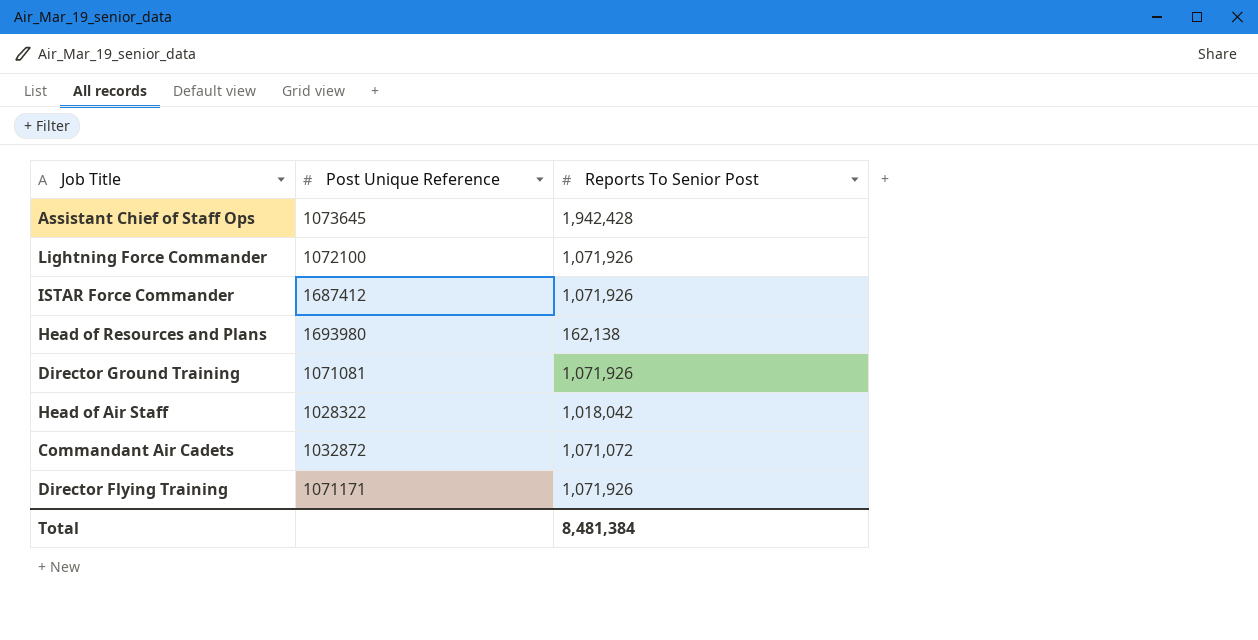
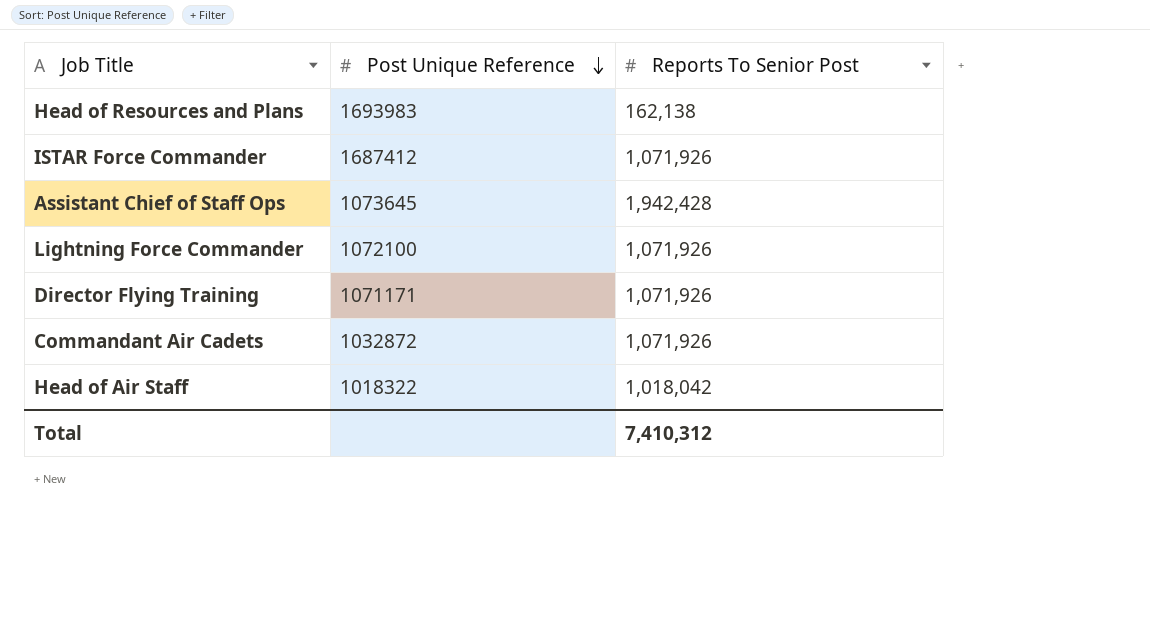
row order: none -> Post Unique Reference descending
row Director Ground Training: 1071081 | 1,071,926 -> none
Head of Resources and Plans | Post Unique Reference: 1693980 -> 1693983
Commandant Air Cadets | Reports To Senior Post: 1,071,072 -> 1,071,926
Head of Air Staff | Post Unique Reference: 1028322 -> 1018322
Total | Reports To Senior Post: 8,481,384 -> 7,410,312

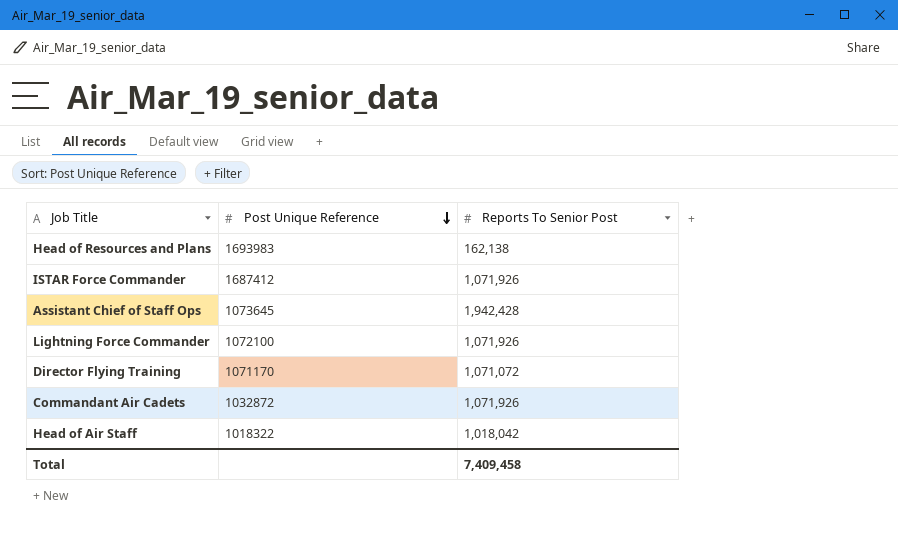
Director Flying Training | Post Unique Reference: 1071171 -> 1071170
Director Flying Training | Reports To Senior Post: 1,071,926 -> 1,071,072
Total | Reports To Senior Post: 7,410,312 -> 7,409,458

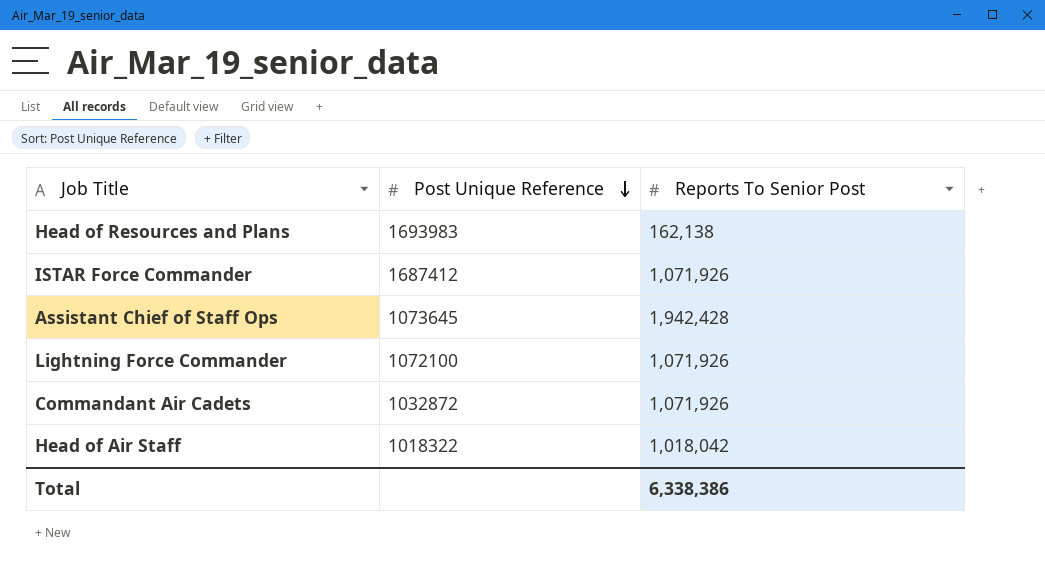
row Director Flying Training: 1071170 | 1,071,072 -> none
Total | Reports To Senior Post: 7,409,458 -> 6,338,386

